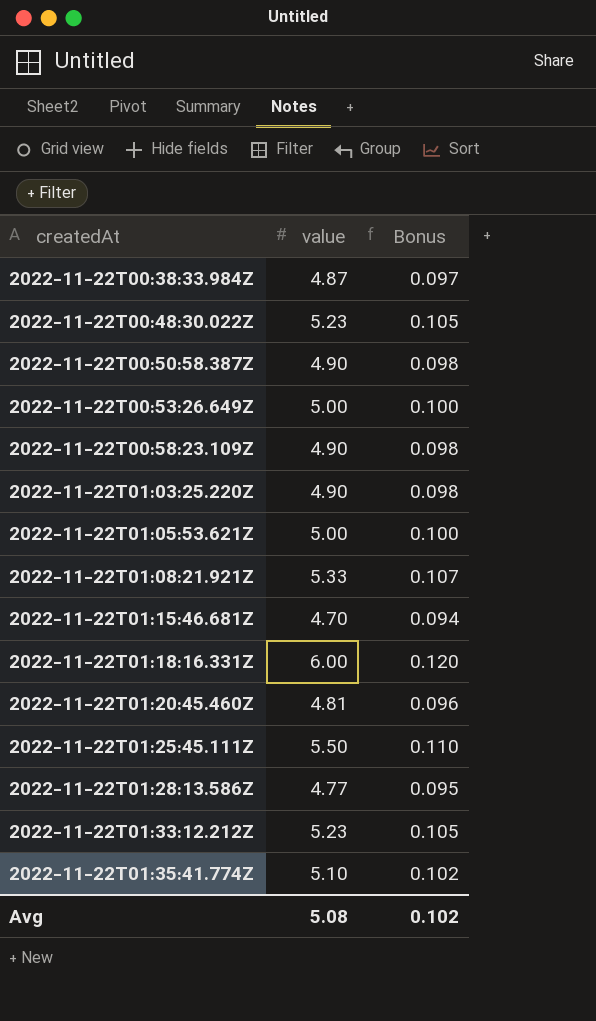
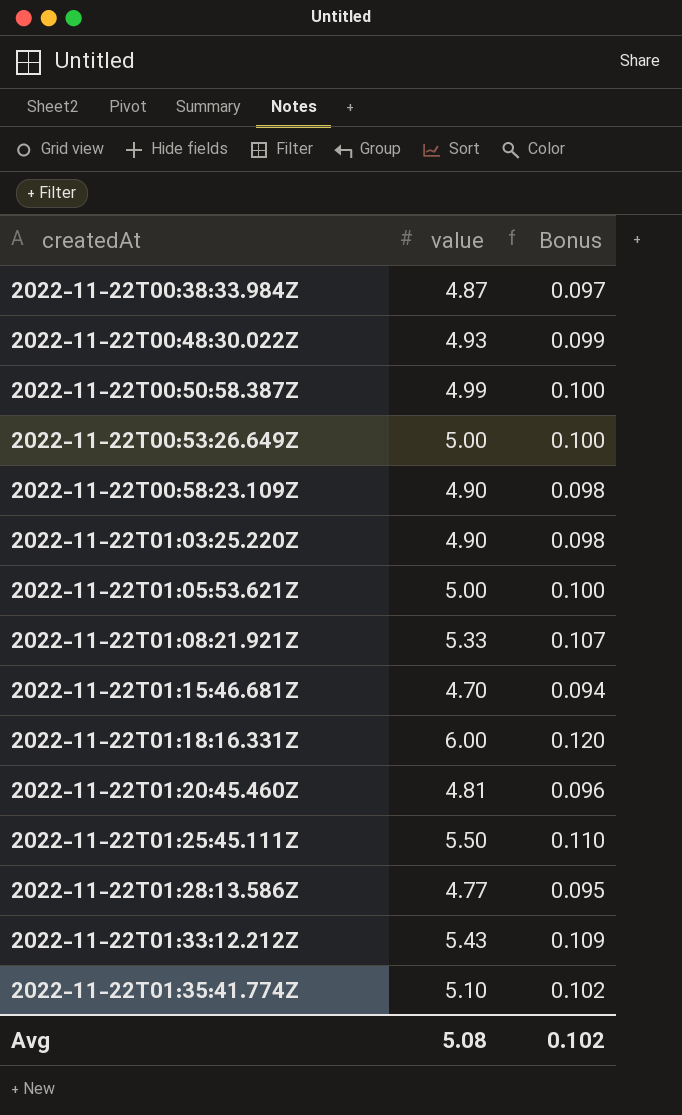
2022-11-22T00:48:30.022Z | value: 5.23 -> 4.93
2022-11-22T00:48:30.022Z | Bonus: 0.105 -> 0.099
2022-11-22T00:50:58.387Z | value: 4.90 -> 4.99
2022-11-22T00:50:58.387Z | Bonus: 0.098 -> 0.100
2022-11-22T01:33:12.212Z | value: 5.23 -> 5.43
2022-11-22T01:33:12.212Z | Bonus: 0.105 -> 0.109

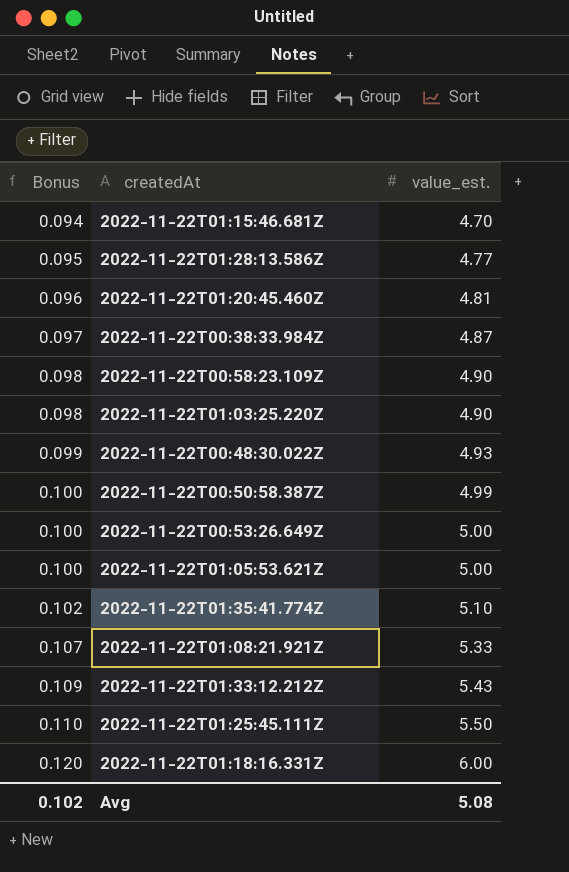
row order: createdAt ascending -> Bonus ascending
column Bonus | position: 3 -> 1
column name: value -> value_est.

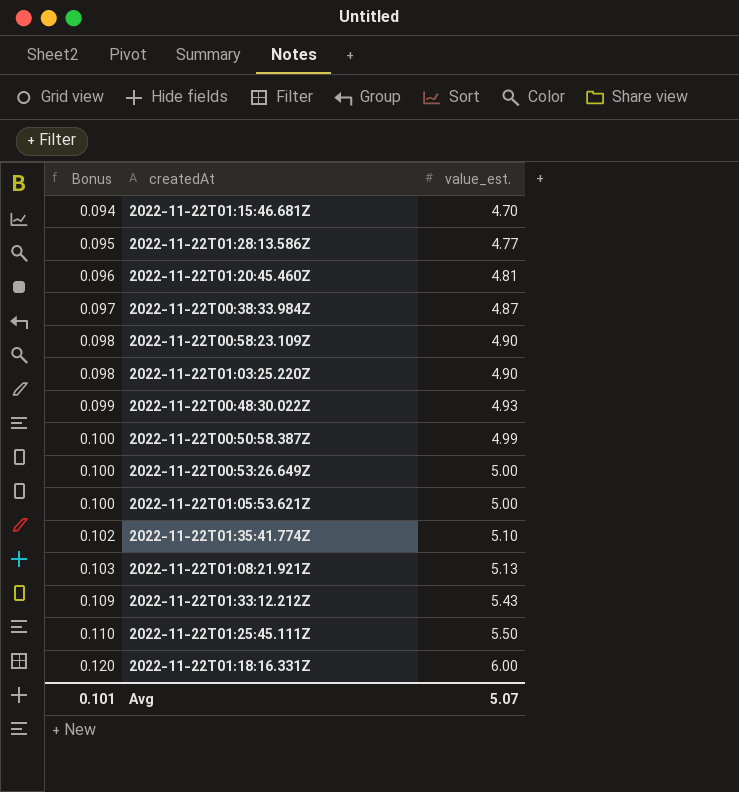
2022-11-22T01:08:21.921Z | Bonus: 0.107 -> 0.103
2022-11-22T01:08:21.921Z | value_est.: 5.33 -> 5.13
Avg | Bonus: 0.102 -> 0.101
Avg | value_est.: 5.08 -> 5.07

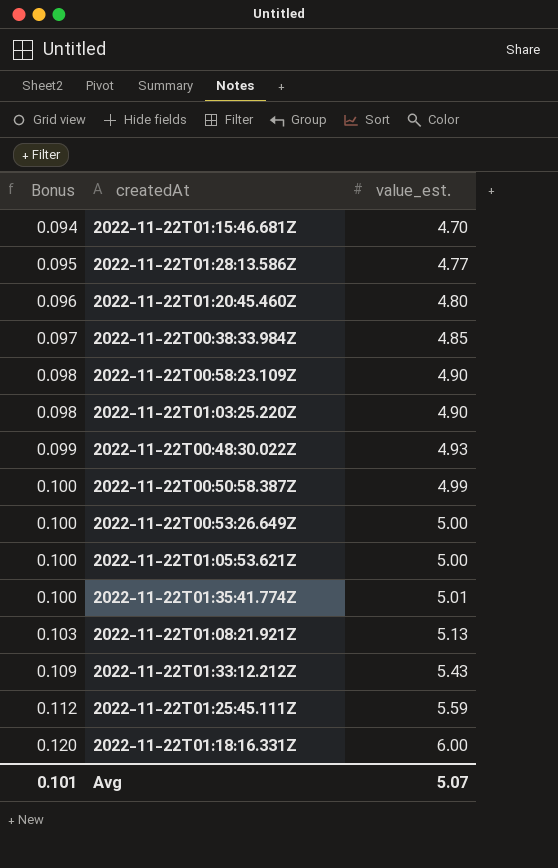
2022-11-22T01:20:45.460Z | value_est.: 4.81 -> 4.80
2022-11-22T00:38:33.984Z | value_est.: 4.87 -> 4.85
2022-11-22T01:35:41.774Z | Bonus: 0.102 -> 0.100
2022-11-22T01:35:41.774Z | value_est.: 5.10 -> 5.01
2022-11-22T01:25:45.111Z | Bonus: 0.110 -> 0.112
2022-11-22T01:25:45.111Z | value_est.: 5.50 -> 5.59

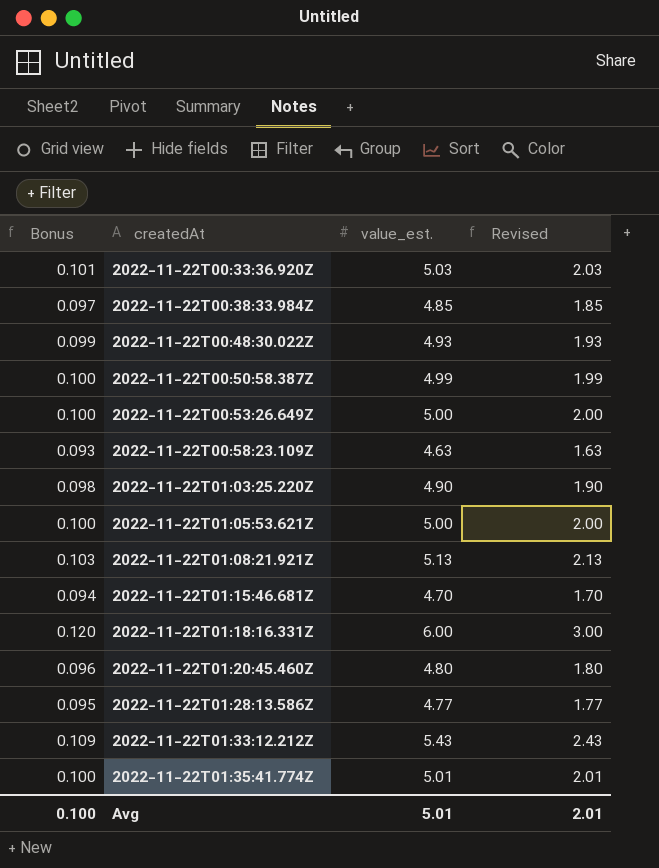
row order: Bonus ascending -> createdAt ascending
column Revised | formula: none -> [value_est.] - 3
row 2022-11-22T01:25:45.111Z: 0.112 | 5.59 -> none
row 2022-11-22T00:33:36.920Z: none -> 0.101 | 5.03 | 2.03
2022-11-22T00:58:23.109Z | Bonus: 0.098 -> 0.093
2022-11-22T00:58:23.109Z | value_est.: 4.90 -> 4.63
Avg | Bonus: 0.101 -> 0.100
Avg | value_est.: 5.07 -> 5.01

